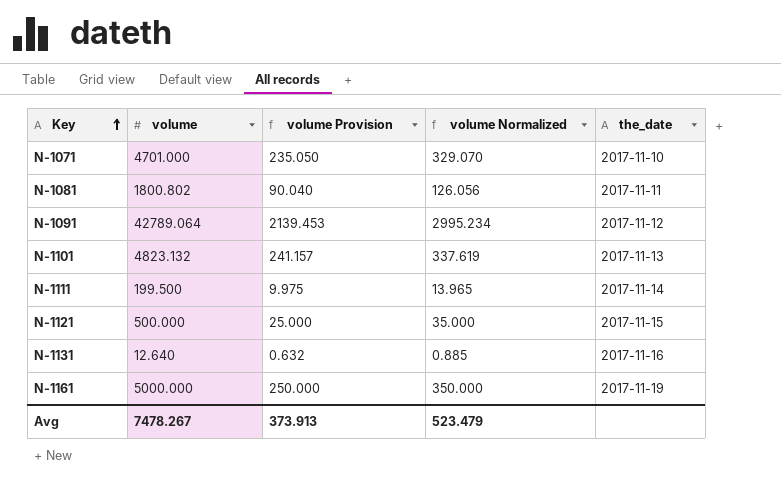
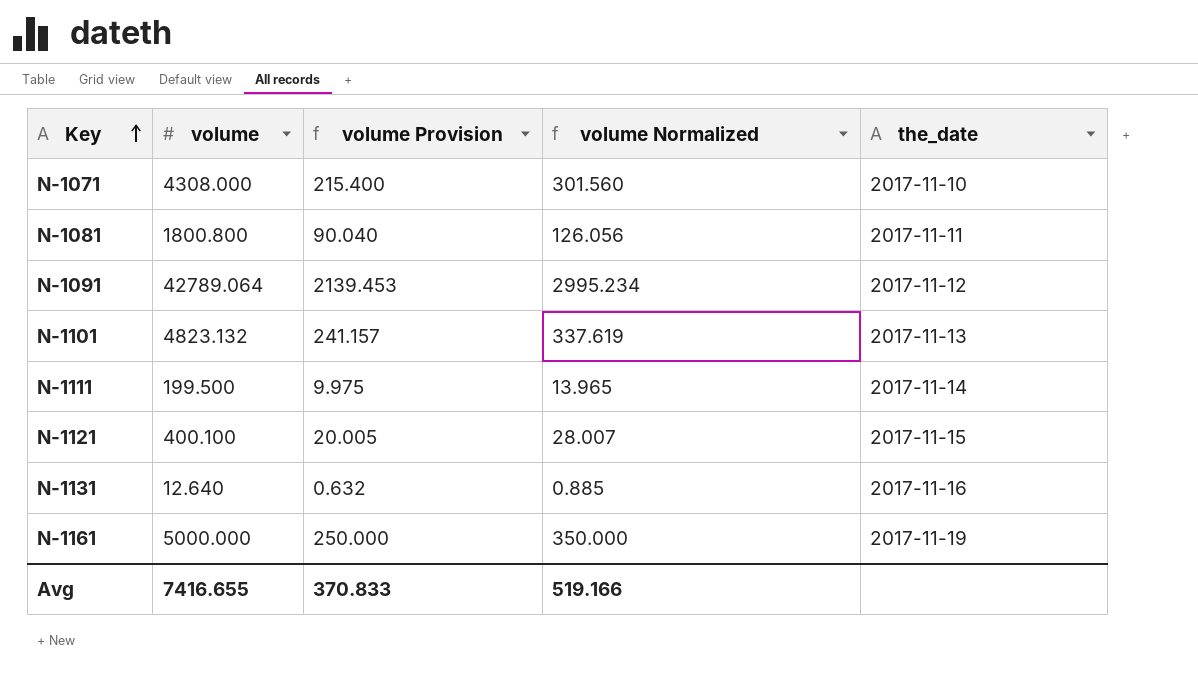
N-1071 | volume: 4701.000 -> 4308.000
N-1071 | volume Provision: 235.050 -> 215.400
N-1071 | volume Normalized: 329.070 -> 301.560
N-1081 | volume: 1800.802 -> 1800.800
N-1121 | volume: 500.000 -> 400.100
N-1121 | volume Provision: 25.000 -> 20.005
N-1121 | volume Normalized: 35.000 -> 28.007
Avg | volume: 7478.267 -> 7416.655
Avg | volume Provision: 373.913 -> 370.833
Avg | volume Normalized: 523.479 -> 519.166

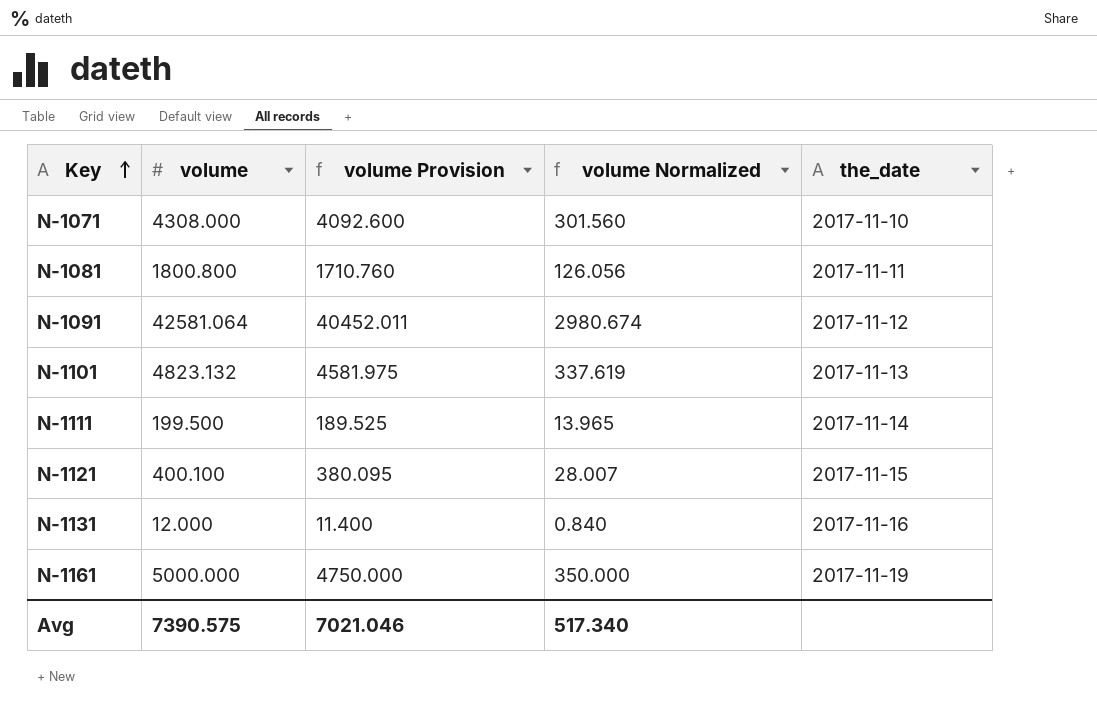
column volume Provision | formula: [volume] * 0.05 -> [volume] * 0.95
N-1091 | volume: 42789.064 -> 42581.064
N-1091 | volume Normalized: 2995.234 -> 2980.674
N-1131 | volume: 12.640 -> 12.000
N-1131 | volume Normalized: 0.885 -> 0.840
Avg | volume: 7416.655 -> 7390.575
Avg | volume Provision: 370.833 -> 7021.046
Avg | volume Normalized: 519.166 -> 517.340

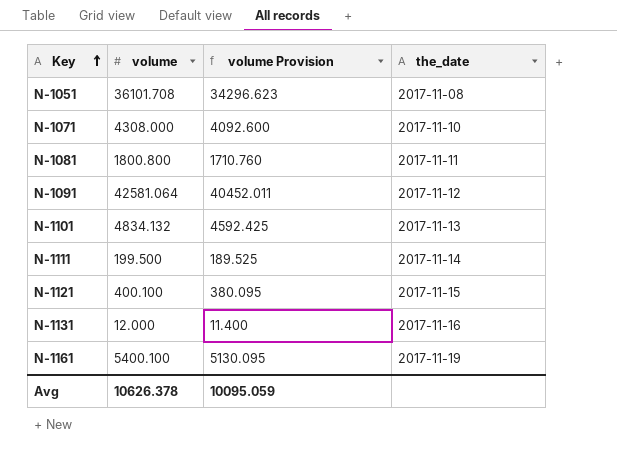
column volume Normalized | formula: [volume] * 0.07 -> none
row N-1051: none -> 36101.708 | 34296.623 | 2017-11-08
N-1101 | volume: 4823.132 -> 4834.132
N-1101 | volume Provision: 4581.975 -> 4592.425
N-1161 | volume: 5000.000 -> 5400.100
N-1161 | volume Provision: 4750.000 -> 5130.095
Avg | volume: 7390.575 -> 10626.378
Avg | volume Provision: 7021.046 -> 10095.059

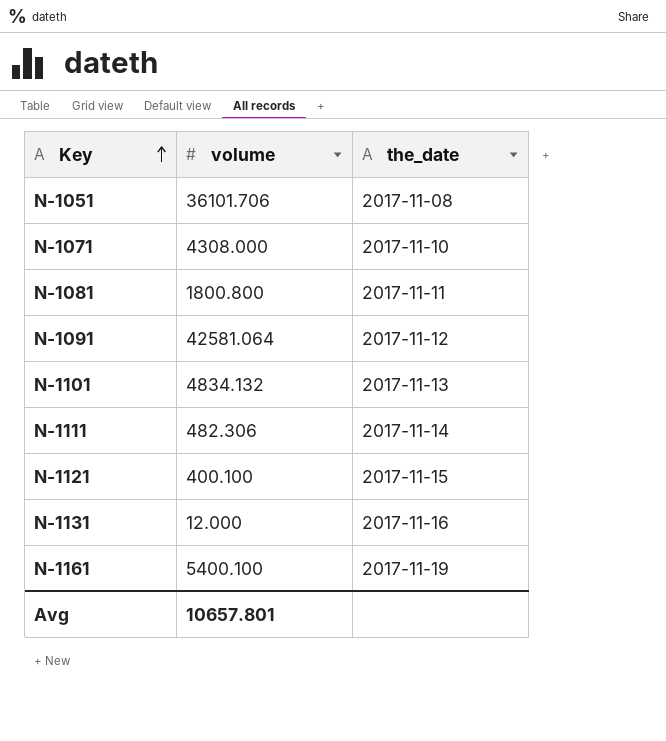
column volume Provision | formula: [volume] * 0.95 -> none
N-1051 | volume: 36101.708 -> 36101.706
N-1111 | volume: 199.500 -> 482.306
Avg | volume: 10626.378 -> 10657.801

